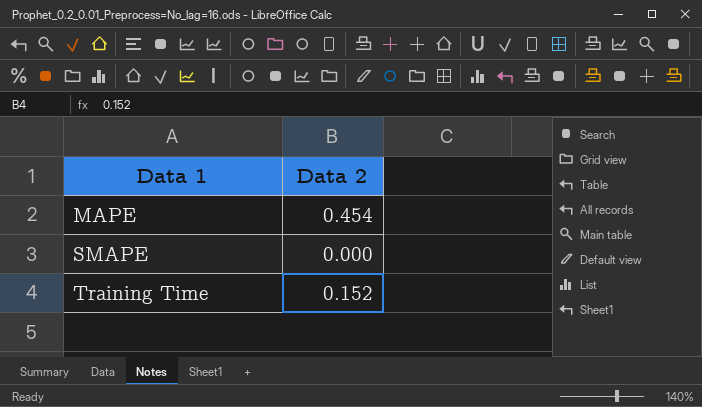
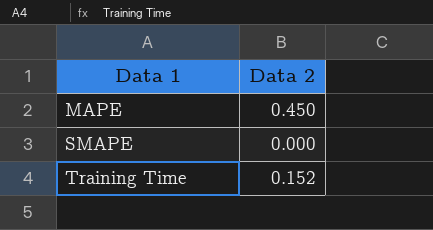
MAPE | Data 2: 0.454 -> 0.450

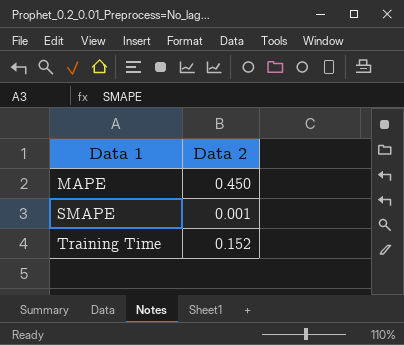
SMAPE | Data 2: 0.000 -> 0.001

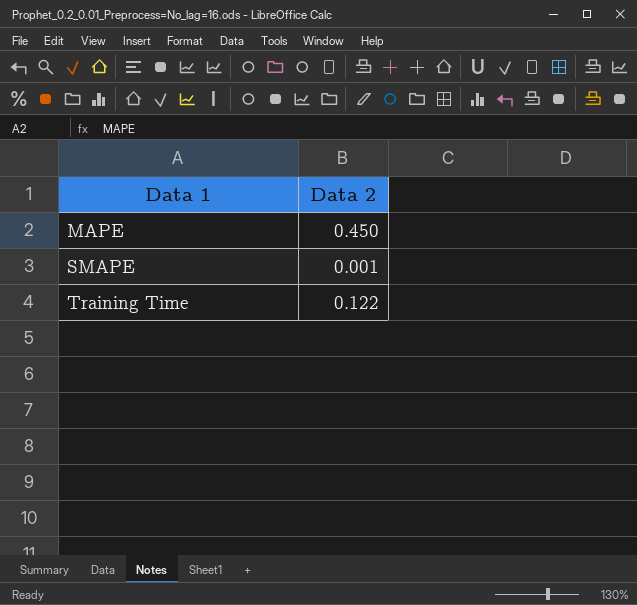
Training Time | Data 2: 0.152 -> 0.122

